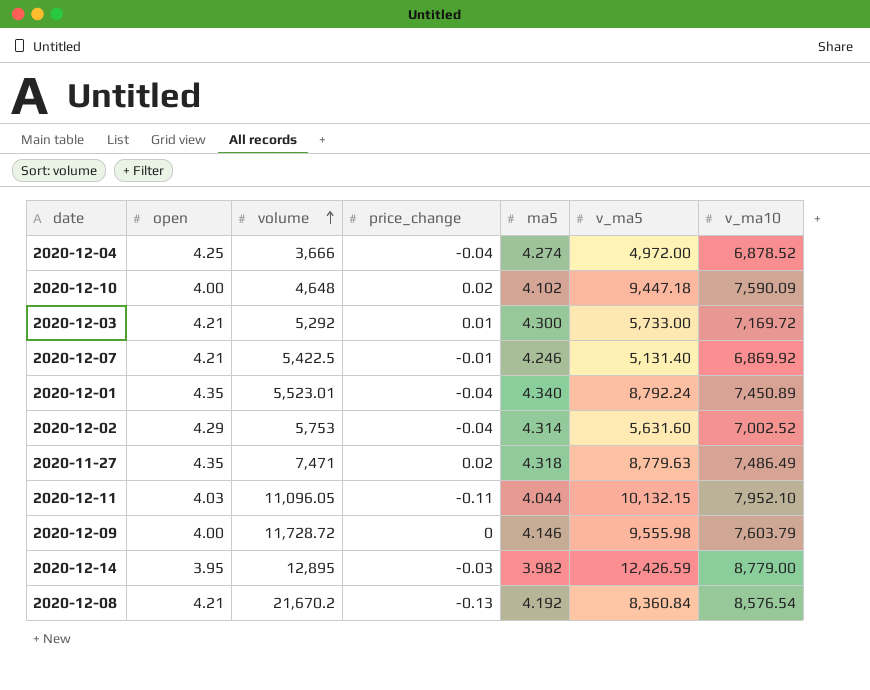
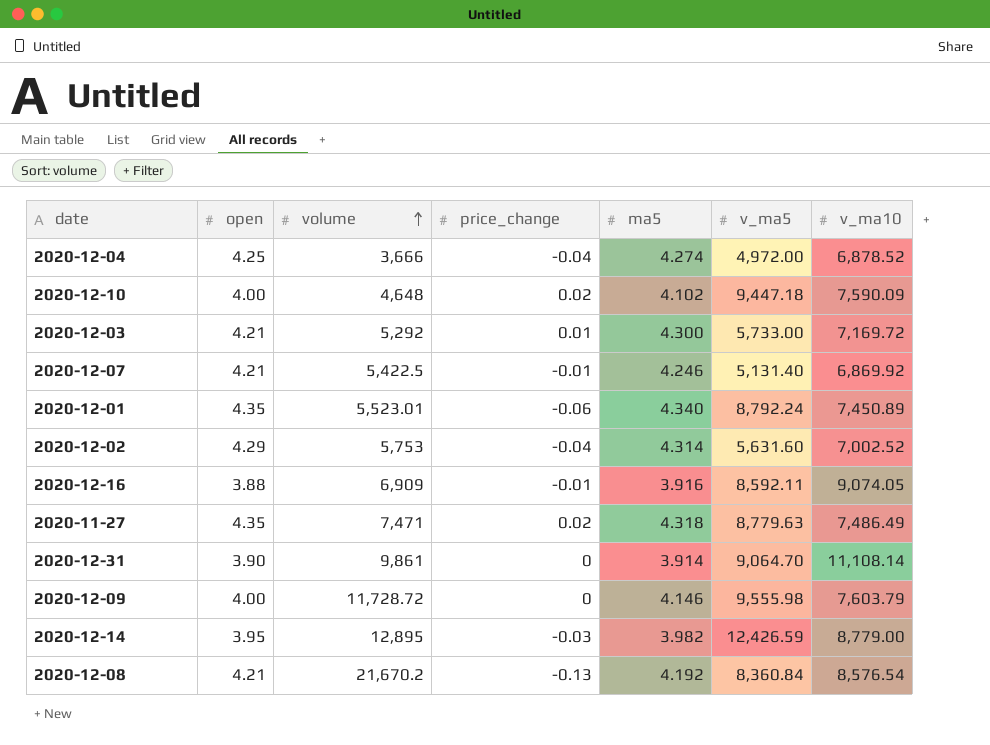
row 2020-12-11: 4.03 | 11,096.05 | -0.11 | 4.044 | 10,132.15 | 7,952.10 -> none
2020-12-01 | price_change: -0.04 -> -0.06
row 2020-12-16: none -> 3.88 | 6,909 | -0.01 | 3.916 | 8,592.11 | 9,074.05
row 2020-12-31: none -> 3.90 | 9,861 | 0 | 3.914 | 9,064.70 | 11,108.14

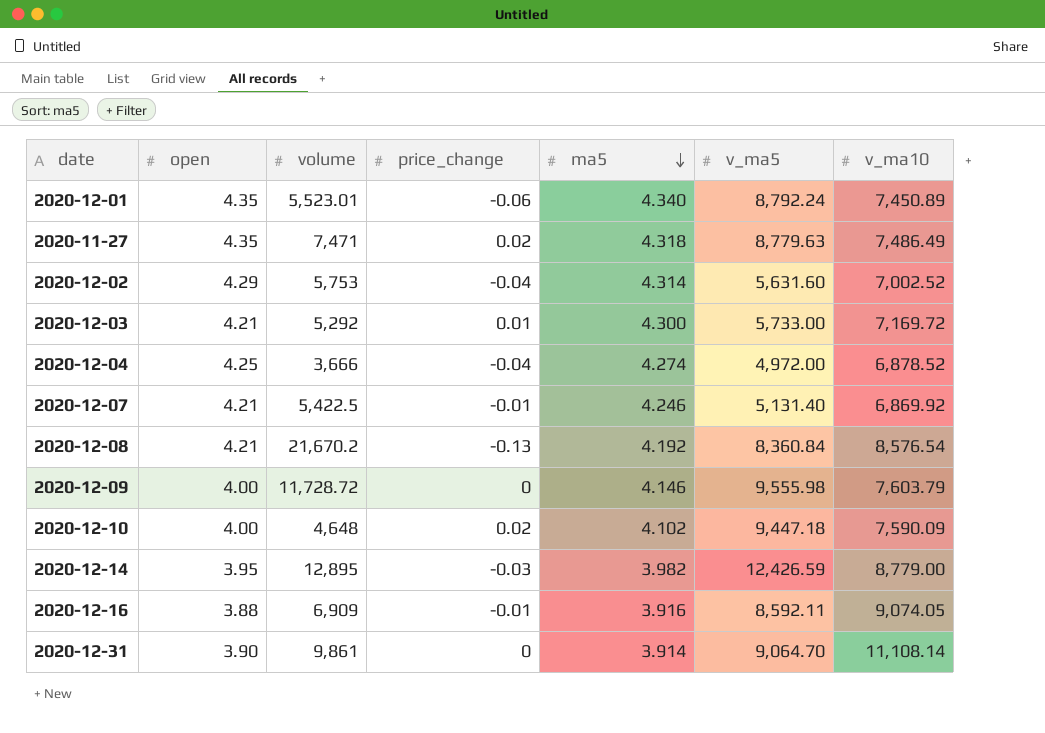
row order: volume ascending -> ma5 descending

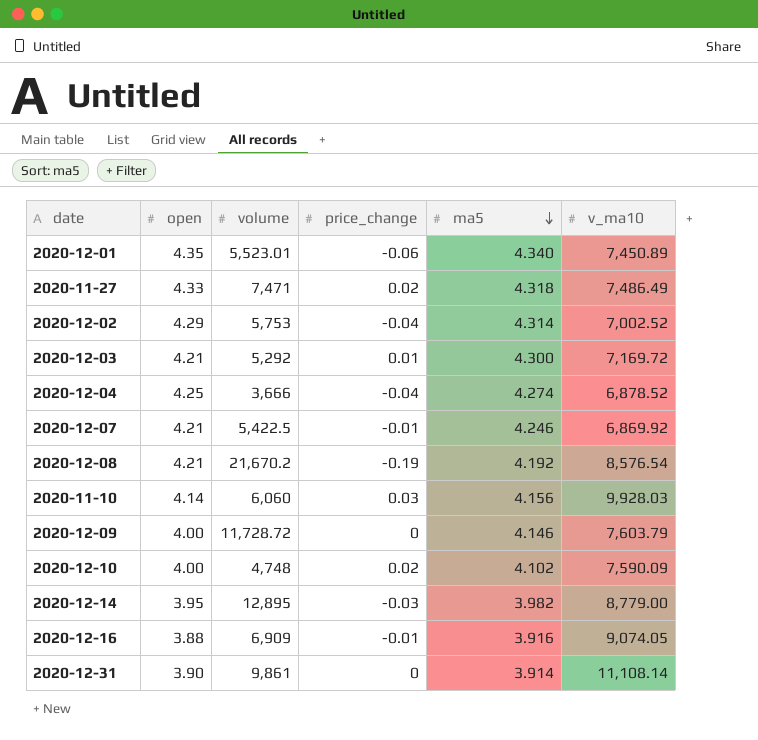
column v_ma5 | position: 6 -> none
2020-11-27 | open: 4.35 -> 4.33
2020-12-08 | price_change: -0.13 -> -0.19
row 2020-11-10: none -> 4.14 | 6,060 | 0.03 | 4.156 | 9,928.03
2020-12-10 | volume: 4,648 -> 4,748

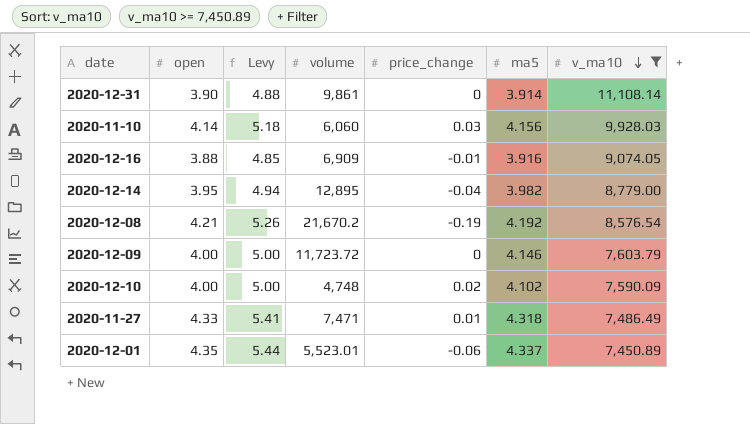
filter: none -> v_ma10 >= 7,450.89
row order: ma5 descending -> v_ma10 descending
column Levy | formula: none -> [open] * 1.25
2020-12-14 | price_change: -0.03 -> -0.04
2020-12-09 | volume: 11,728.72 -> 11,723.72
2020-11-27 | price_change: 0.02 -> 0.01
2020-12-01 | ma5: 4.340 -> 4.337

